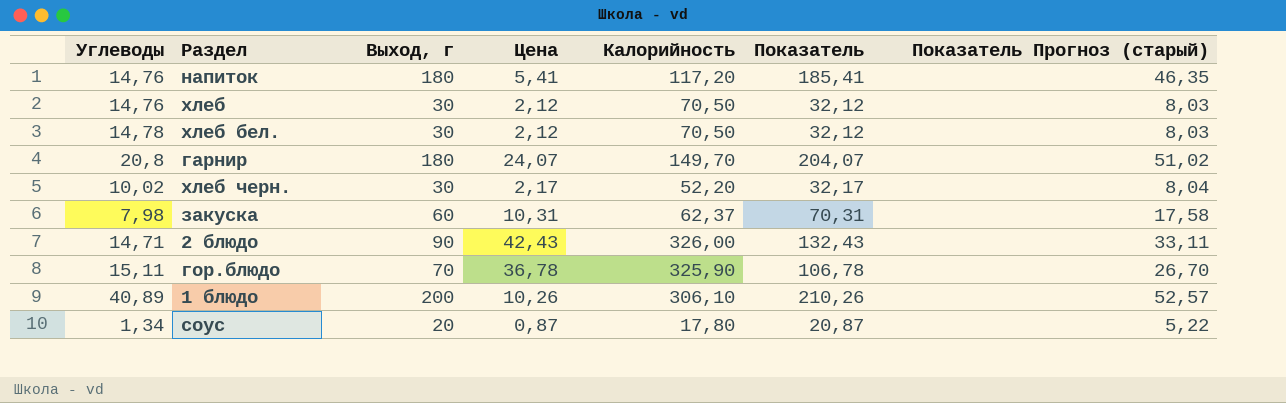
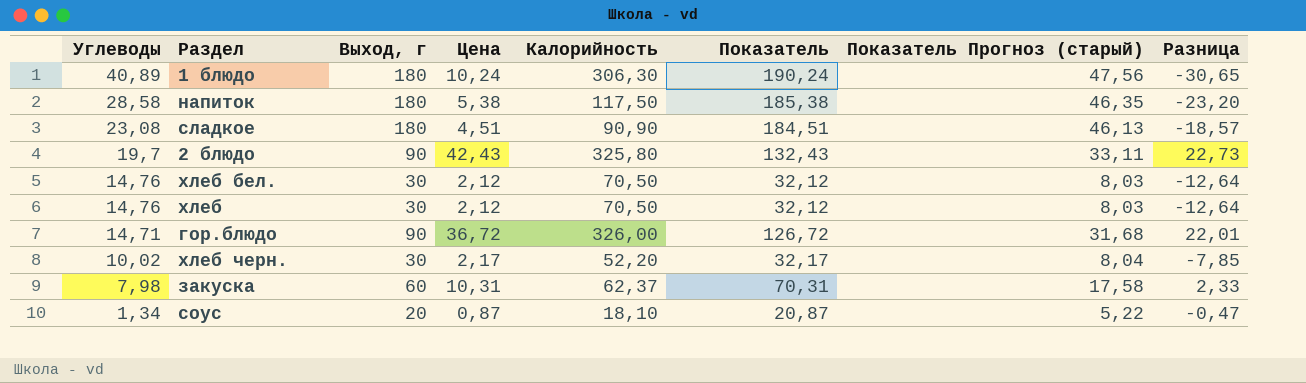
row order: none -> Углеводы descending
column Разница | formula: none -> [Цена] - [Углеводы]
row гарнир: 20,8 | 180 | 24,07 | 149,70 | 204,07 | 51,02 -> none
1 блюдо | Выход, г: 200 -> 180
1 блюдо | Цена: 10,26 -> 10,24
1 блюдо | Калорийность: 306,10 -> 306,30
1 блюдо | Показатель: 210,26 -> 190,24
1 блюдо | Показатель Прогноз (старый): 52,57 -> 47,56
напиток | Углеводы: 14,76 -> 28,58
напиток | Цена: 5,41 -> 5,38
напиток | Калорийность: 117,20 -> 117,50
напиток | Показатель: 185,41 -> 185,38
row сладкое: none -> 23,08 | 180 | 4,51 | 90,90 | 184,51 | 46,13 | -18,57
2 блюдо | Углеводы: 14,71 -> 19,7
2 блюдо | Калорийность: 326,00 -> 325,80
хлеб бел. | Углеводы: 14,78 -> 14,76
гор.блюдо | Углеводы: 15,11 -> 14,71
гор.блюдо | Выход, г: 70 -> 90
гор.блюдо | Цена: 36,78 -> 36,72
гор.блюдо | Калорийность: 325,90 -> 326,00
гор.блюдо | Показатель: 106,78 -> 126,72
гор.блюдо | Показатель Прогноз (старый): 26,70 -> 31,68
соус | Калорийность: 17,80 -> 18,10

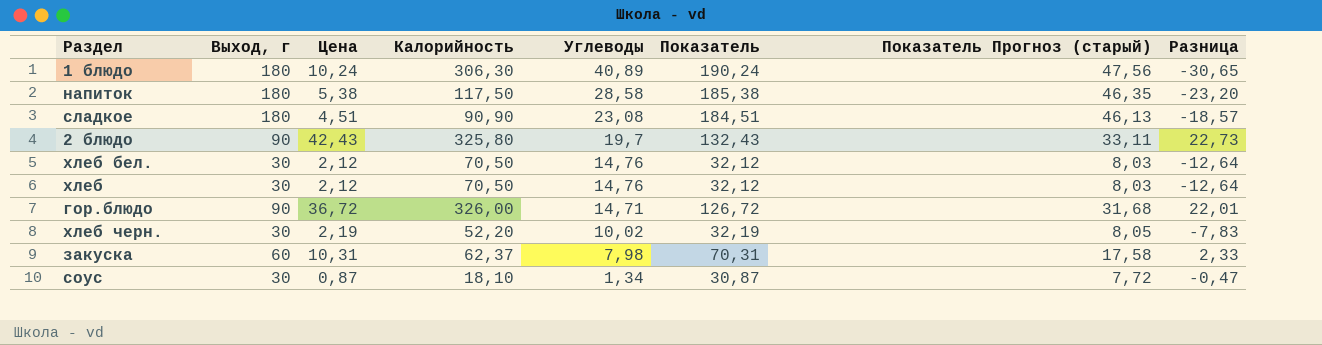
column Углеводы | position: 1 -> 5
хлеб черн. | Цена: 2,17 -> 2,19
хлеб черн. | Показатель: 32,17 -> 32,19
хлеб черн. | Показатель Прогноз (старый): 8,04 -> 8,05
хлеб черн. | Разница: -7,85 -> -7,83
соус | Выход, г: 20 -> 30
соус | Показатель: 20,87 -> 30,87
соус | Показатель Прогноз (старый): 5,22 -> 7,72

